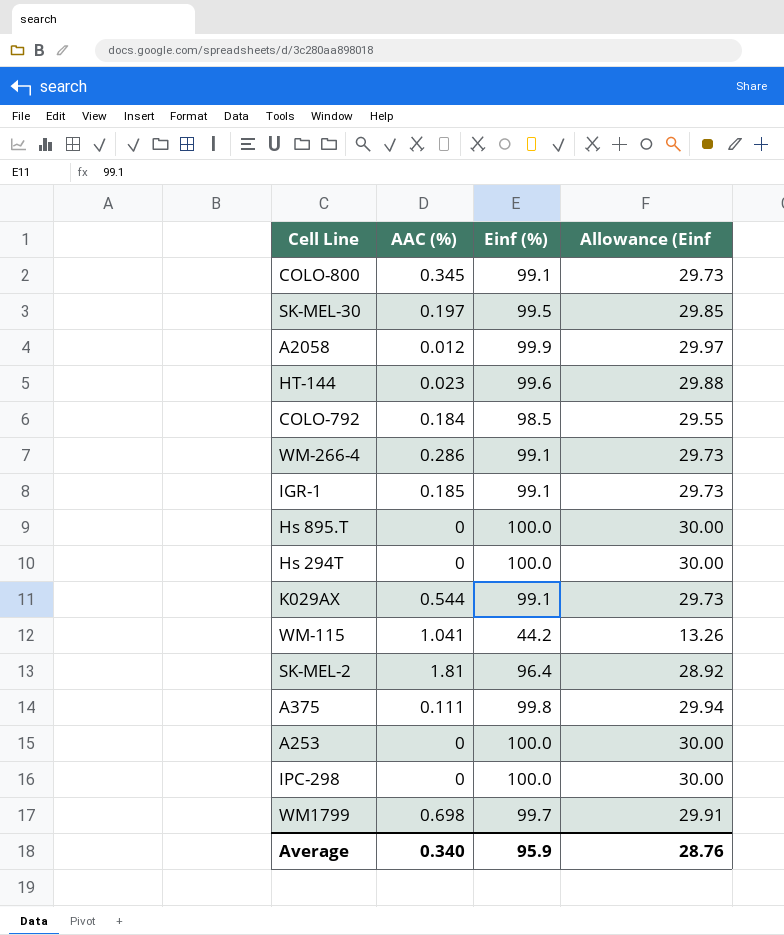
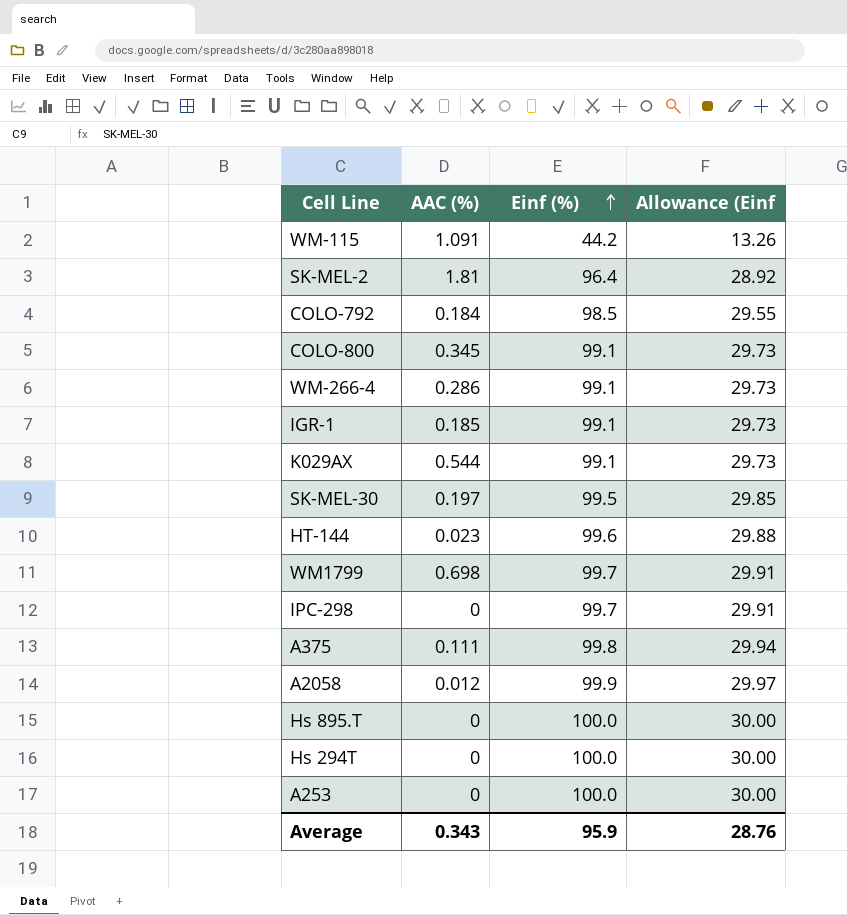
row order: none -> Einf (%) ascending
WM-115 | AAC (%): 1.041 -> 1.091
IPC-298 | Einf (%): 100.0 -> 99.7
IPC-298 | Allowance (Einf: 30.00 -> 29.91
Average | AAC (%): 0.340 -> 0.343

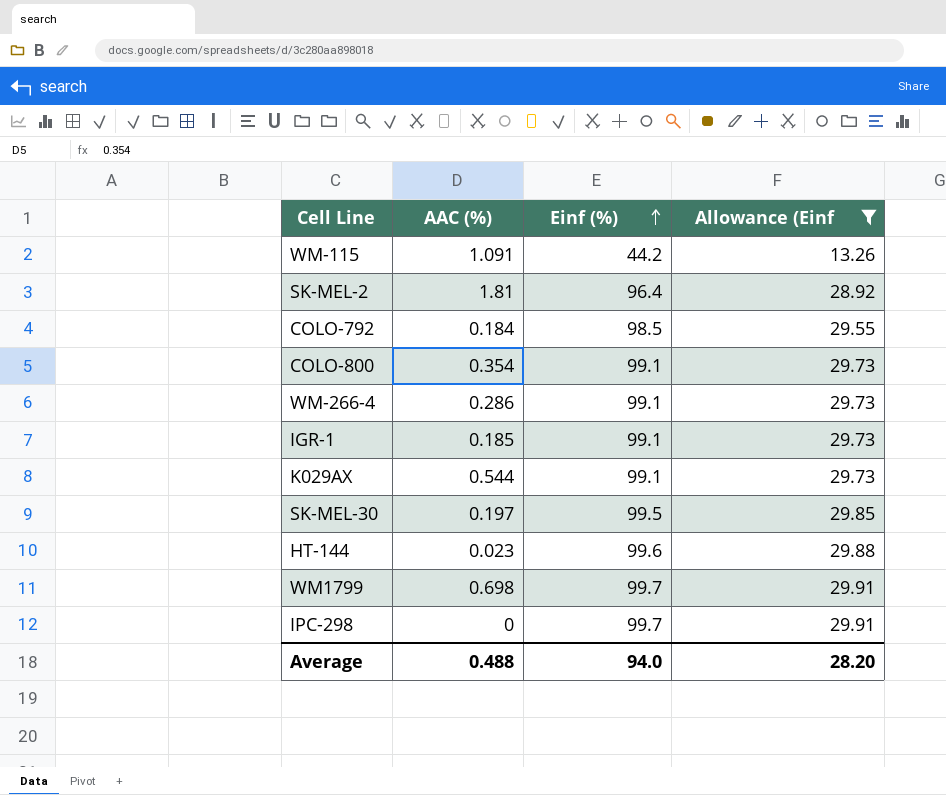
filter: none -> Allowance (Einf <= 29.91
COLO-800 | AAC (%): 0.345 -> 0.354
Average | AAC (%): 0.343 -> 0.488
Average | Einf (%): 95.9 -> 94.0
Average | Allowance (Einf: 28.76 -> 28.20

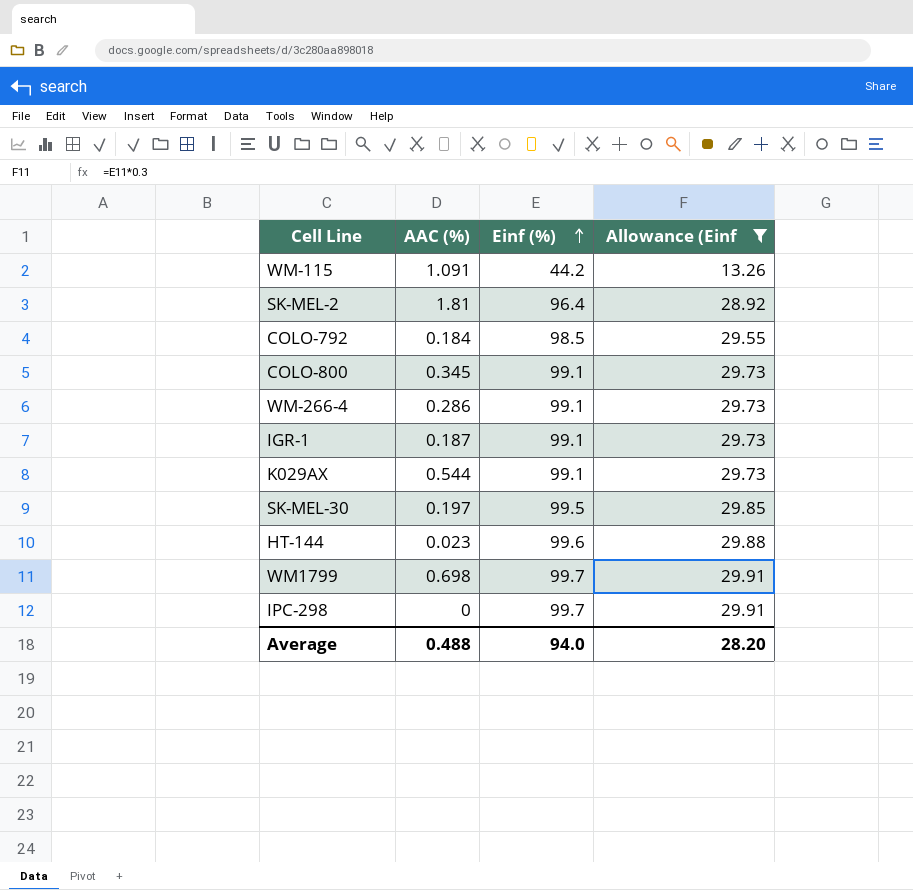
COLO-800 | AAC (%): 0.354 -> 0.345
IGR-1 | AAC (%): 0.185 -> 0.187

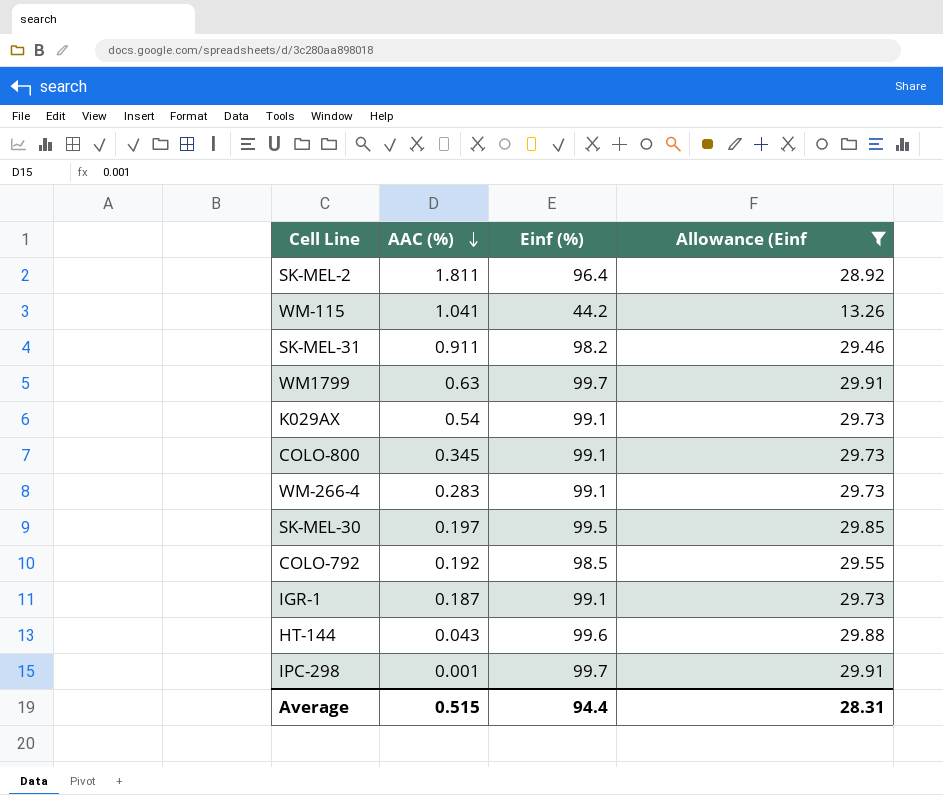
row order: Einf (%) ascending -> AAC (%) descending
SK-MEL-2 | AAC (%): 1.81 -> 1.811
WM-115 | AAC (%): 1.091 -> 1.041
row SK-MEL-31: none -> 0.911 | 98.2 | 29.46
WM1799 | AAC (%): 0.698 -> 0.63
K029AX | AAC (%): 0.544 -> 0.54
WM-266-4 | AAC (%): 0.286 -> 0.283
COLO-792 | AAC (%): 0.184 -> 0.192
HT-144 | AAC (%): 0.023 -> 0.043
IPC-298 | AAC (%): 0 -> 0.001
Average | AAC (%): 0.488 -> 0.515
Average | Einf (%): 94.0 -> 94.4
Average | Allowance (Einf: 28.20 -> 28.31

